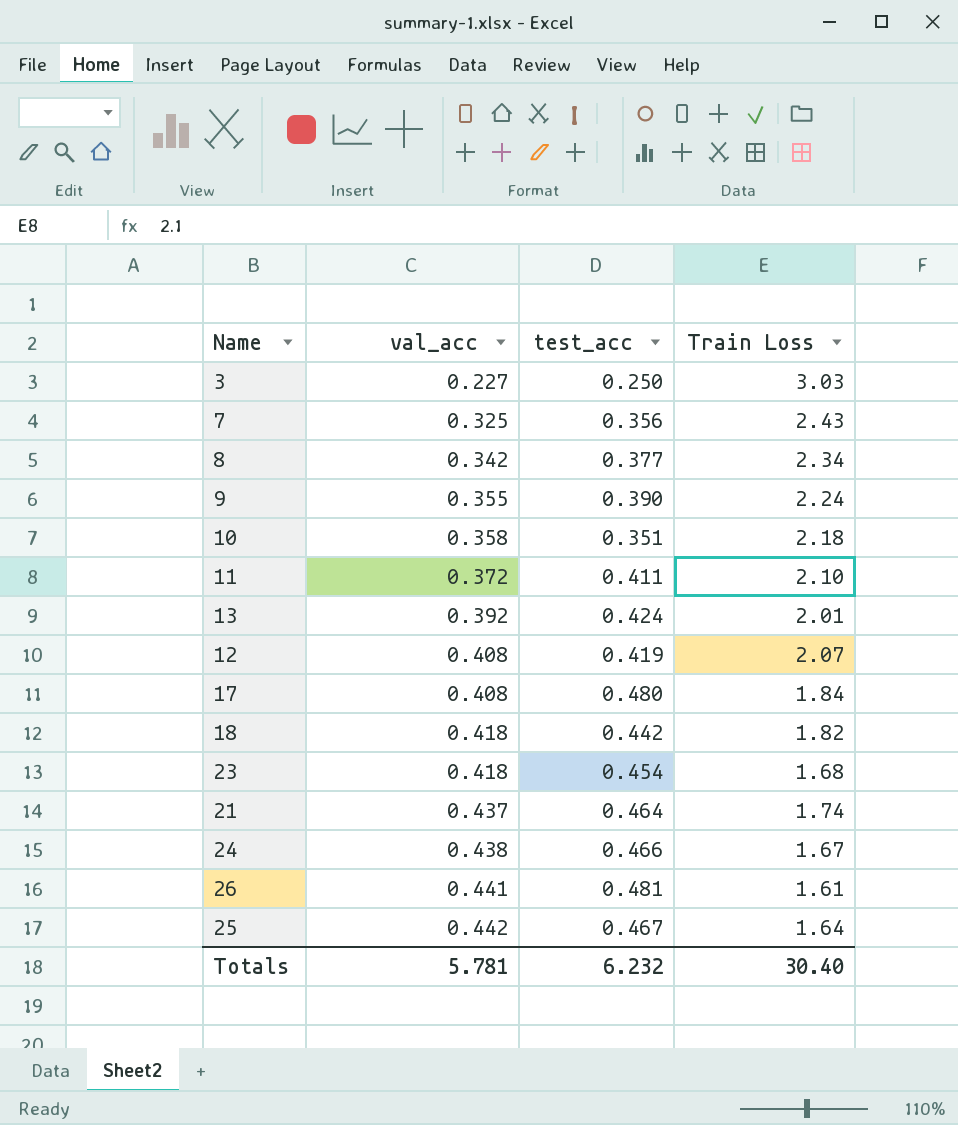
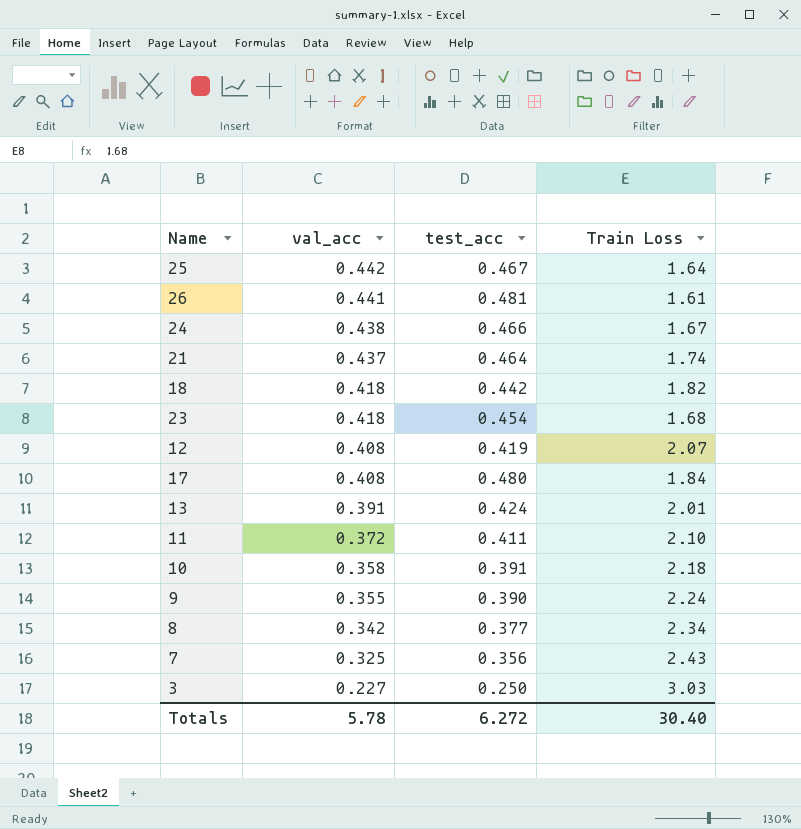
row order: val_acc ascending -> val_acc descending
13 | val_acc: 0.392 -> 0.391
10 | test_acc: 0.351 -> 0.391
Totals | val_acc: 5.781 -> 5.78
Totals | test_acc: 6.232 -> 6.272

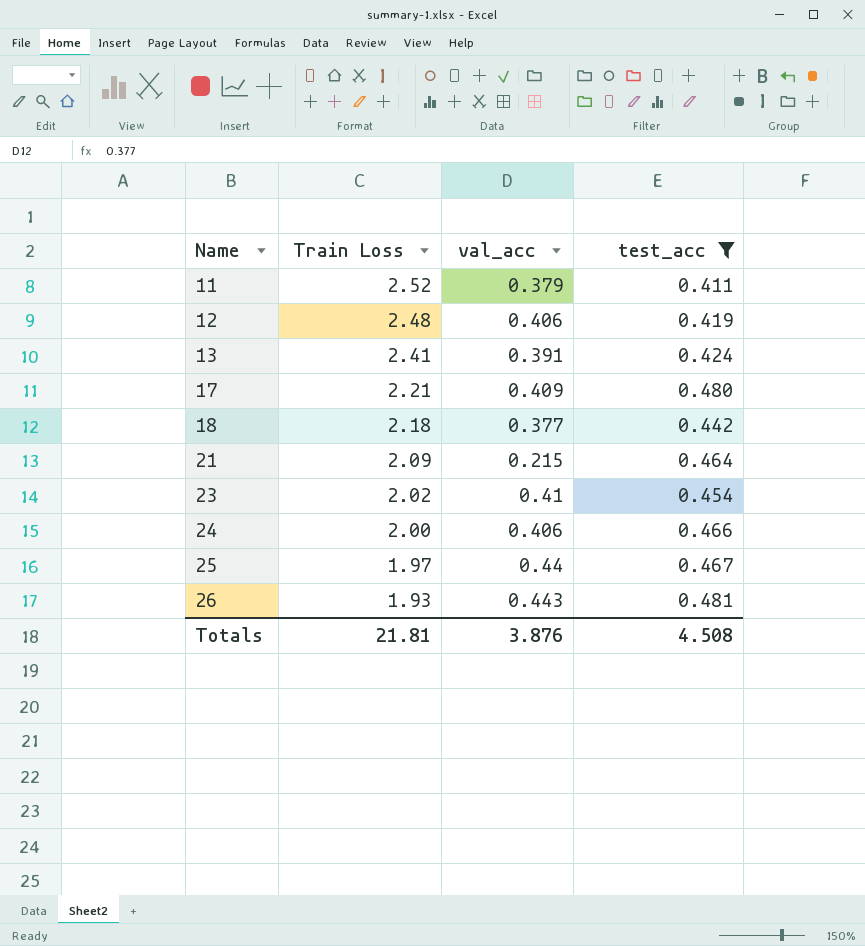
filter: none -> test_acc >= 0.411
row order: val_acc descending -> Name ascending
column Train Loss | position: 4 -> 2
11 | Train Loss: 2.10 -> 2.52
11 | val_acc: 0.372 -> 0.379
12 | Train Loss: 2.07 -> 2.48
12 | val_acc: 0.408 -> 0.406
13 | Train Loss: 2.01 -> 2.41
17 | Train Loss: 1.84 -> 2.21
17 | val_acc: 0.408 -> 0.409
18 | Train Loss: 1.82 -> 2.18
18 | val_acc: 0.418 -> 0.377
21 | Train Loss: 1.74 -> 2.09
21 | val_acc: 0.437 -> 0.215
23 | Train Loss: 1.68 -> 2.02
23 | val_acc: 0.418 -> 0.41
24 | Train Loss: 1.67 -> 2.00
24 | val_acc: 0.438 -> 0.406
25 | Train Loss: 1.64 -> 1.97
25 | val_acc: 0.442 -> 0.44
26 | Train Loss: 1.61 -> 1.93
26 | val_acc: 0.441 -> 0.443
Totals | Train Loss: 30.40 -> 21.81
Totals | val_acc: 5.78 -> 3.876
Totals | test_acc: 6.272 -> 4.508

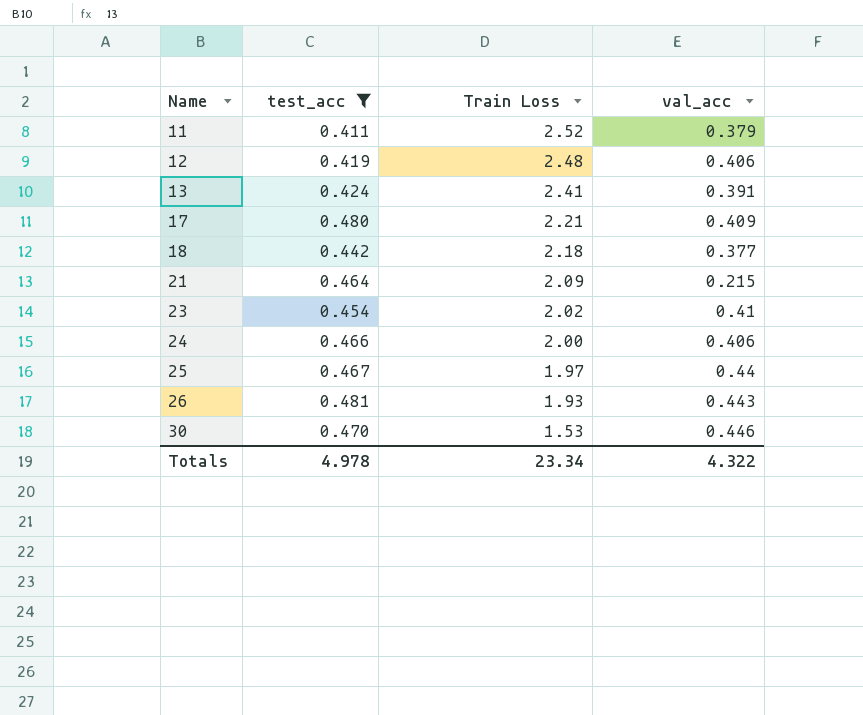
column test_acc | position: 4 -> 2
row 30: none -> 0.470 | 1.53 | 0.446
Totals | test_acc: 4.508 -> 4.978
Totals | Train Loss: 21.81 -> 23.34
Totals | val_acc: 3.876 -> 4.322

